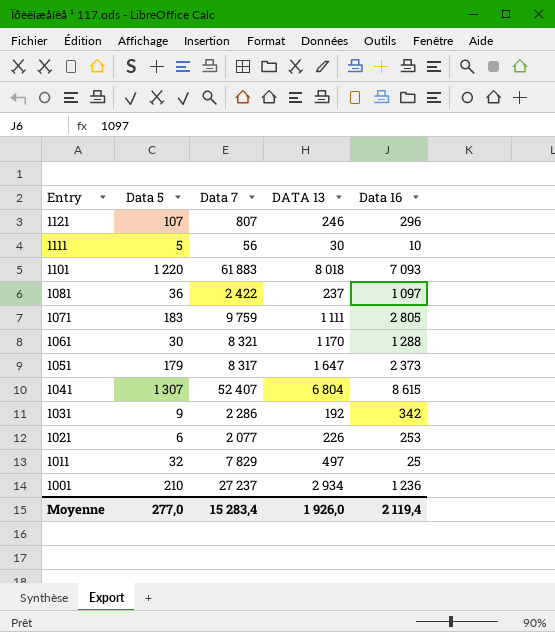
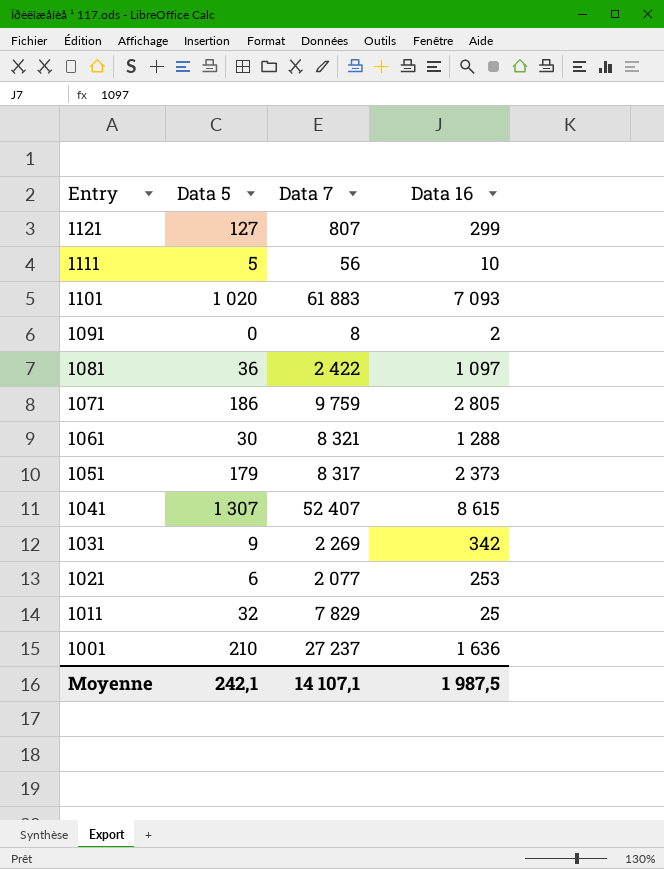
column DATA 13 | position: 4 -> none
1121 | Data 5: 107 -> 127
1121 | Data 16: 296 -> 299
1101 | Data 5: 1 220 -> 1 020
row 1091: none -> 0 | 8 | 2
1071 | Data 5: 183 -> 186
1031 | Data 7: 2 286 -> 2 269
1001 | Data 16: 1 236 -> 1 636
Moyenne | Data 5: 277,0 -> 242,1
Moyenne | Data 7: 15 283,4 -> 14 107,1
Moyenne | Data 16: 2 119,4 -> 1 987,5

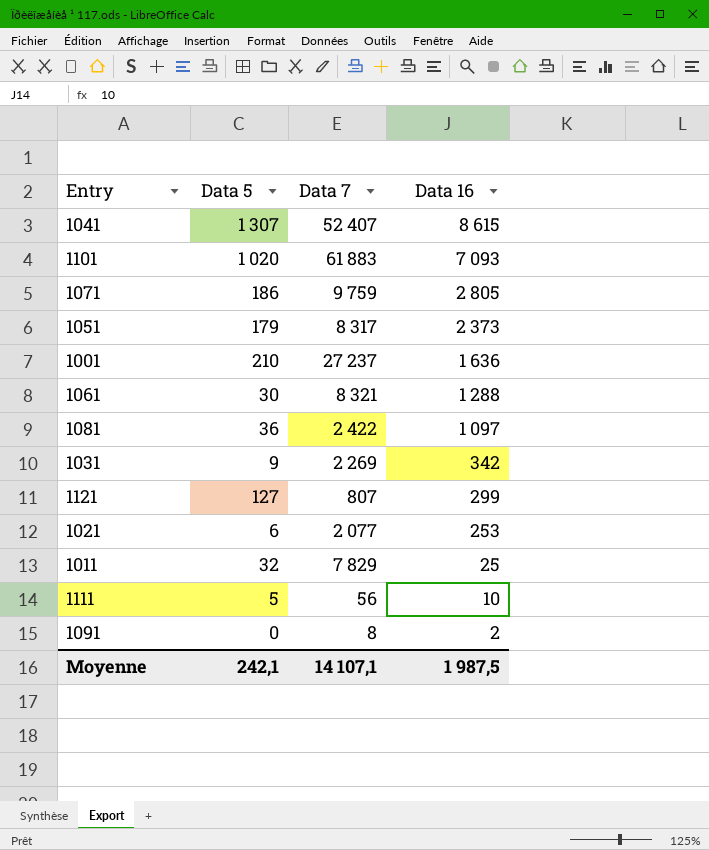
row order: Entry descending -> Data 16 descending

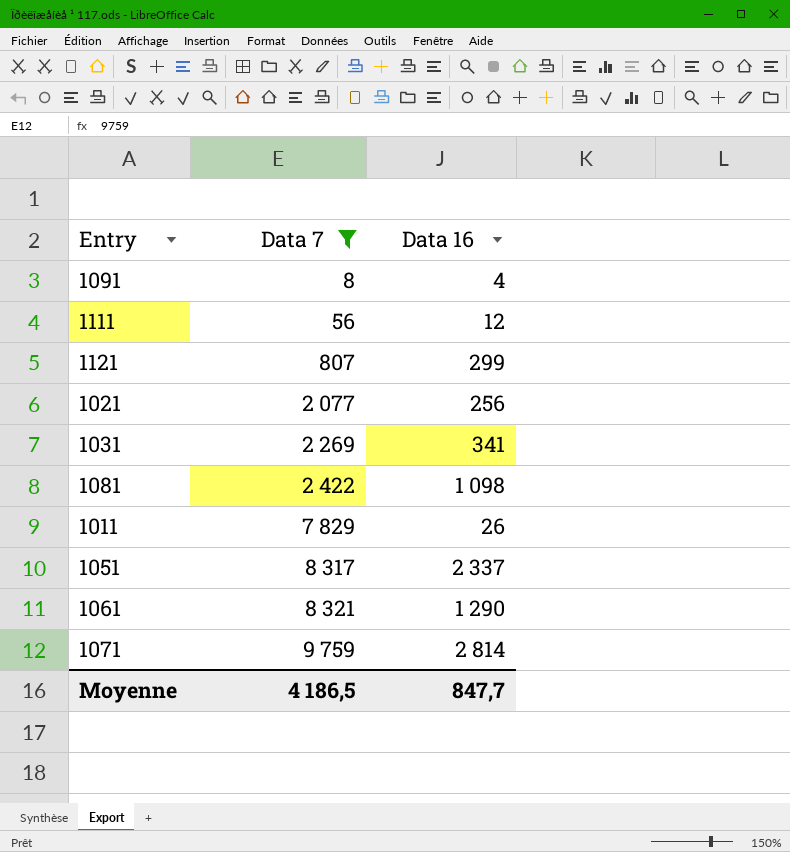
filter: none -> Data 7 <= 9 759
row order: Data 16 descending -> Data 7 ascending
column Data 5 | position: 2 -> none
1091 | Data 16: 2 -> 4
1111 | Data 16: 10 -> 12
1021 | Data 16: 253 -> 256
1031 | Data 16: 342 -> 341
1081 | Data 16: 1 097 -> 1 098
1011 | Data 16: 25 -> 26
1051 | Data 16: 2 373 -> 2 337
1061 | Data 16: 1 288 -> 1 290
1071 | Data 16: 2 805 -> 2 814
Moyenne | Data 7: 14 107,1 -> 4 186,5
Moyenne | Data 16: 1 987,5 -> 847,7

